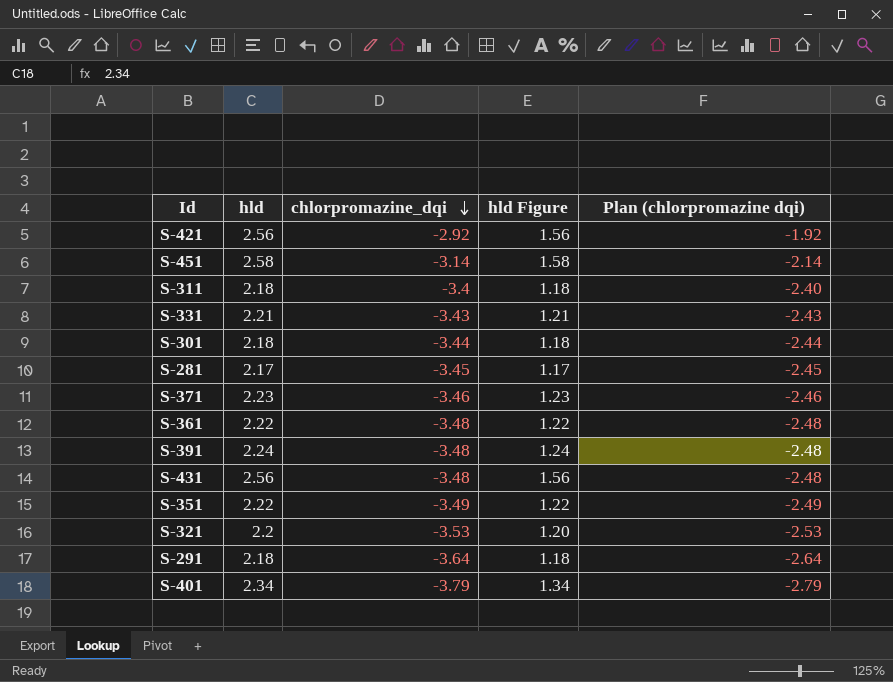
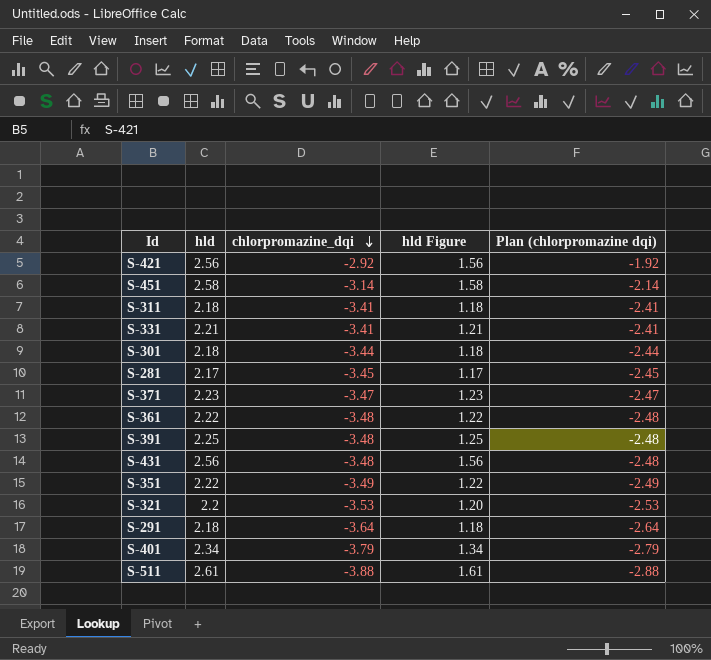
S-311 | chlorpromazine_dqi: -3.4 -> -3.41
S-311 | Plan (chlorpromazine dqi): -2.40 -> -2.41
S-331 | chlorpromazine_dqi: -3.43 -> -3.41
S-331 | Plan (chlorpromazine dqi): -2.43 -> -2.41
S-371 | chlorpromazine_dqi: -3.46 -> -3.47
S-371 | Plan (chlorpromazine dqi): -2.46 -> -2.47
S-391 | hld: 2.24 -> 2.25
S-391 | hld Figure: 1.24 -> 1.25
row S-511: none -> 2.61 | -3.88 | 1.61 | -2.88

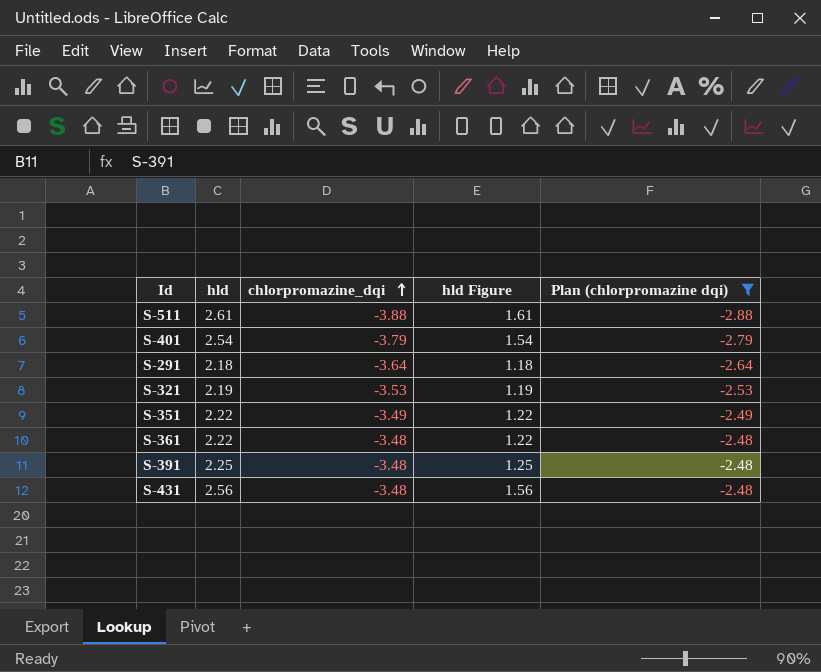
filter: none -> Plan (chlorpromazine dqi) <= -2.48
row order: chlorpromazine_dqi descending -> chlorpromazine_dqi ascending
S-401 | hld: 2.34 -> 2.54
S-401 | hld Figure: 1.34 -> 1.54
S-321 | hld: 2.2 -> 2.19
S-321 | hld Figure: 1.20 -> 1.19

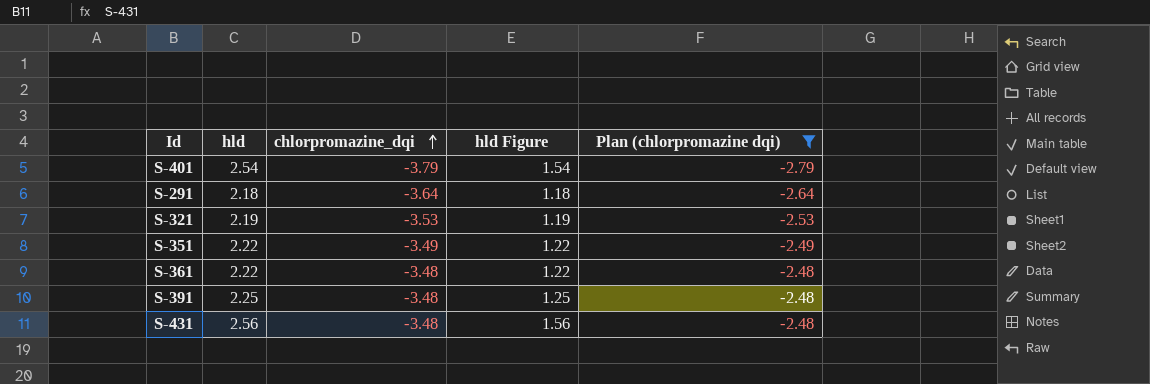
row S-511: 2.61 | -3.88 | 1.61 | -2.88 -> none

